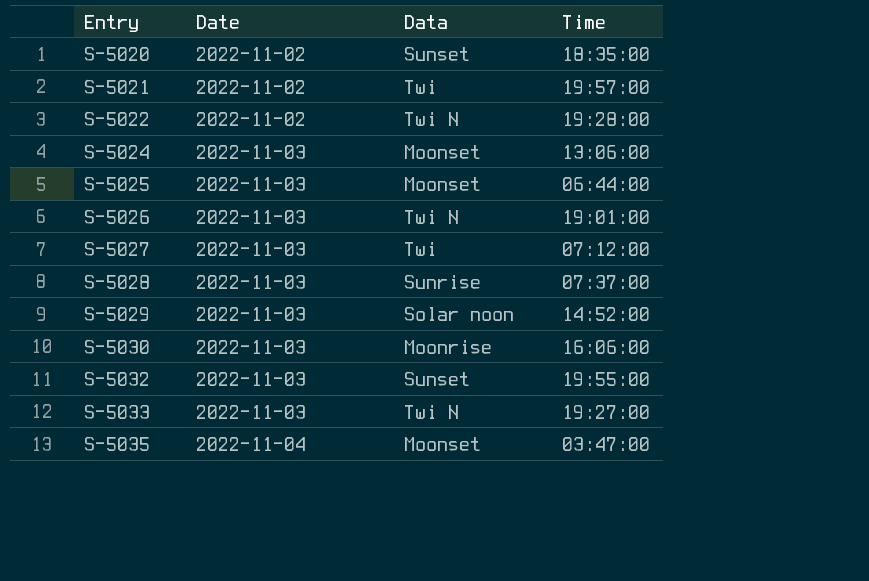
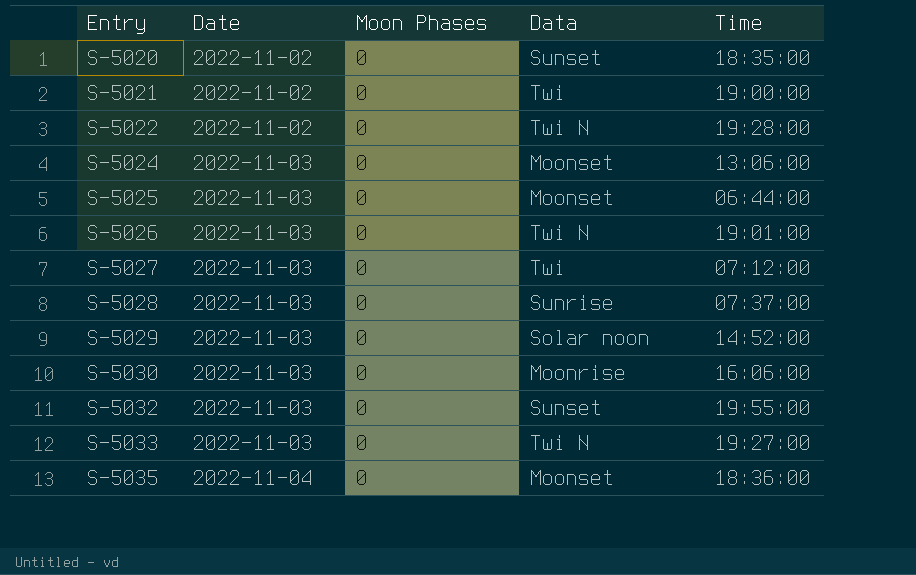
column Moon Phases | position: none -> 3
S-5021 | Time: 19:57:00 -> 19:00:00
S-5035 | Time: 03:47:00 -> 18:36:00

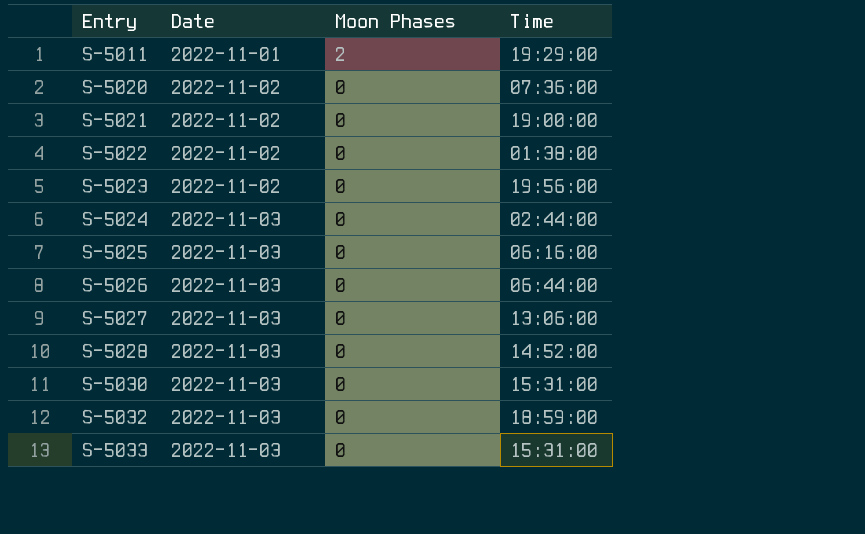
column Data | position: 4 -> none
row S-5029: 2022-11-03 | 0 | Solar noon | 14:52:00 -> none
row S-5035: 2022-11-04 | 0 | Moonset | 18:36:00 -> none
row S-5011: none -> 2022-11-01 | 2 | 19:29:00
S-5020 | Time: 18:35:00 -> 07:36:00
S-5022 | Time: 19:28:00 -> 01:38:00
row S-5023: none -> 2022-11-02 | 0 | 19:56:00
S-5024 | Time: 13:06:00 -> 02:44:00
S-5025 | Time: 06:44:00 -> 06:16:00
S-5026 | Time: 19:01:00 -> 06:44:00
S-5027 | Time: 07:12:00 -> 13:06:00
S-5028 | Time: 07:37:00 -> 14:52:00
S-5030 | Time: 16:06:00 -> 15:31:00
S-5032 | Time: 19:55:00 -> 18:59:00
S-5033 | Time: 19:27:00 -> 15:31:00

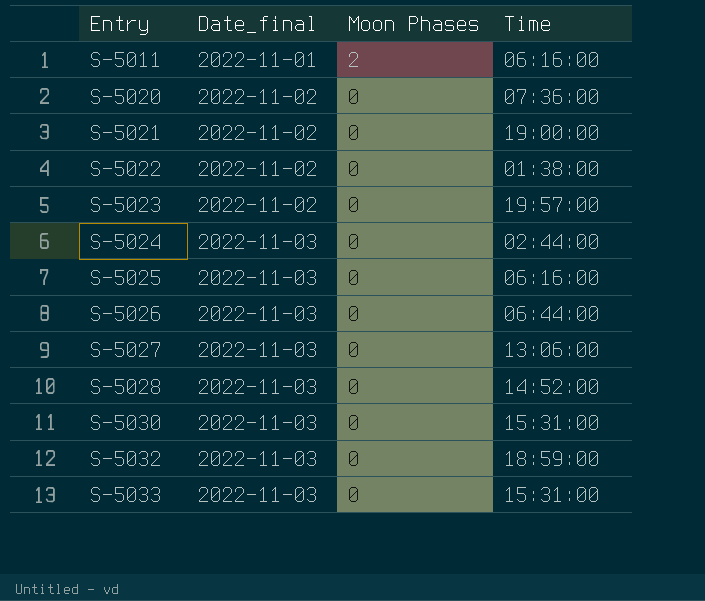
column name: Date -> Date_final
S-5011 | Time: 19:29:00 -> 06:16:00
S-5023 | Time: 19:56:00 -> 19:57:00

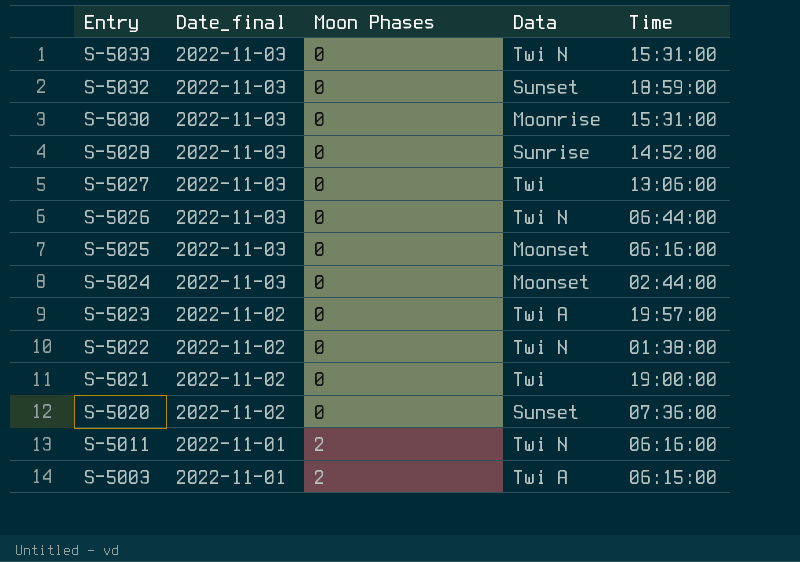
row order: Entry ascending -> Entry descending
column Data | position: none -> 4
row S-5003: none -> 2022-11-01 | 2 | Twi A | 06:15:00

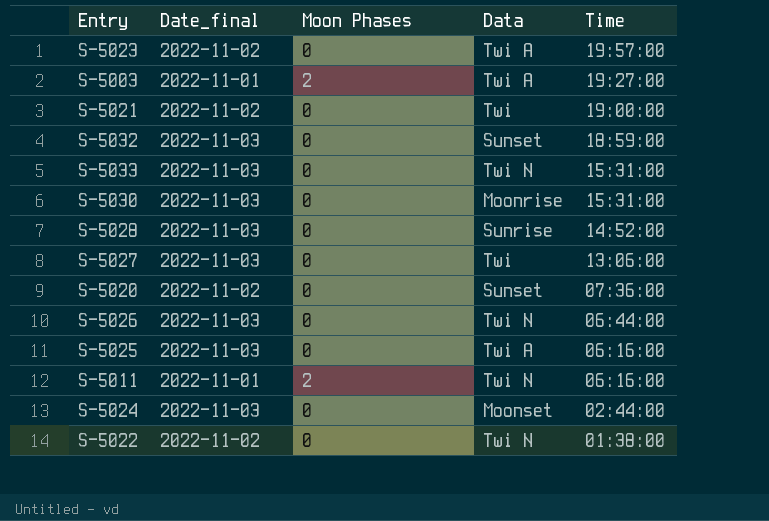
row order: Entry descending -> Time descending
S-5003 | Time: 06:15:00 -> 19:27:00
S-5025 | Data: Moonset -> Twi A

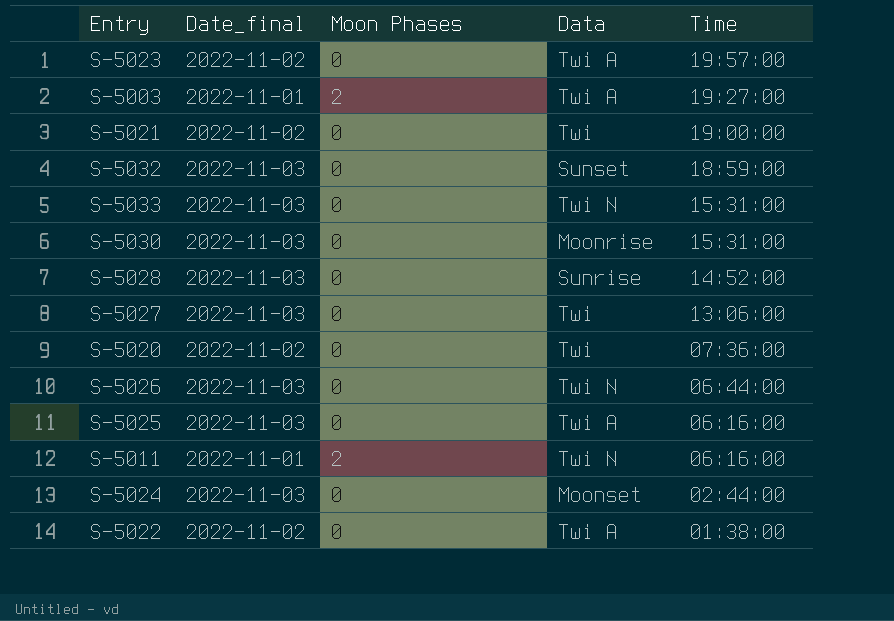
S-5020 | Data: Sunset -> Twi
S-5022 | Data: Twi N -> Twi A

